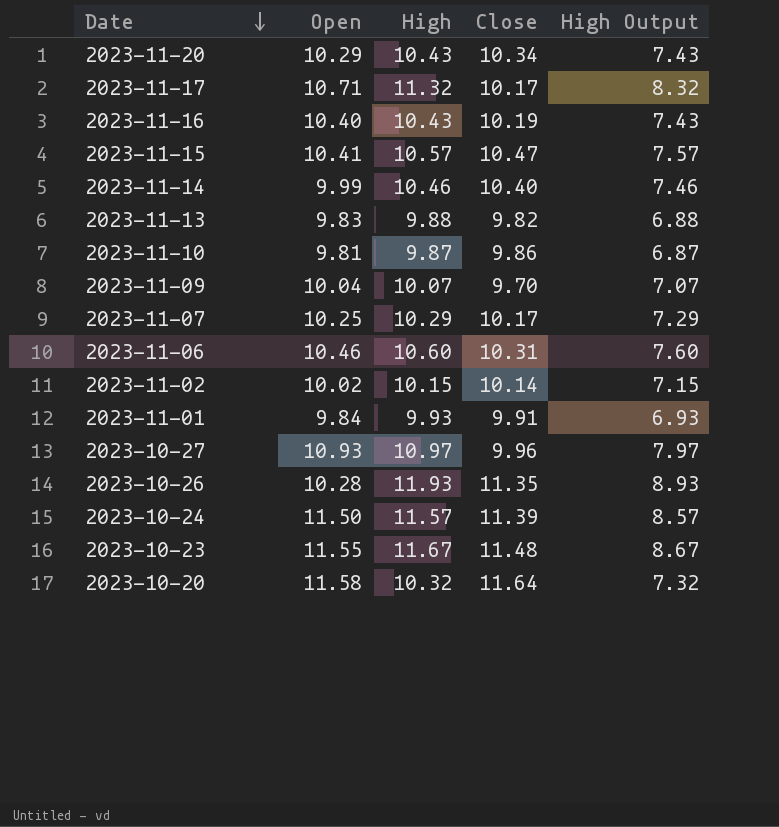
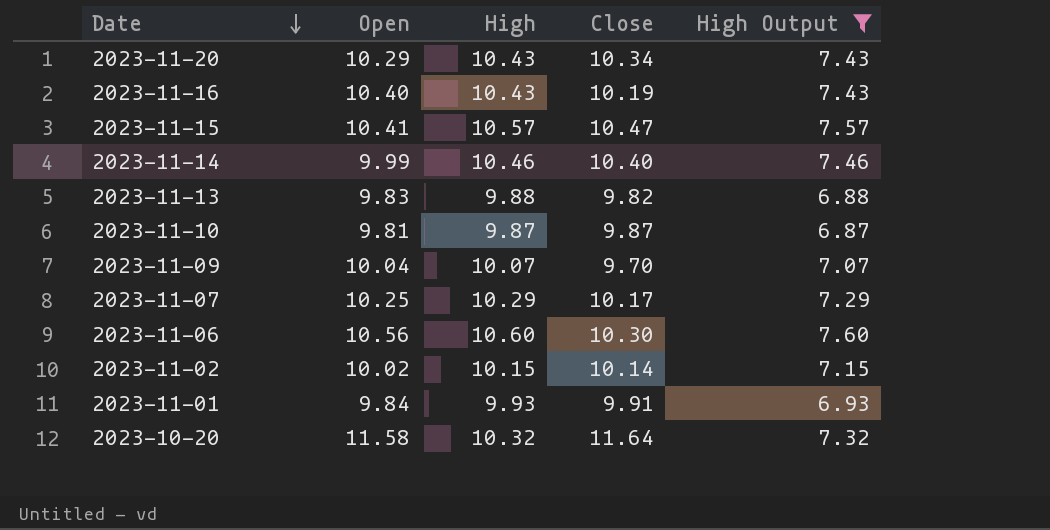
filter: none -> High Output <= 7.60
2023-11-10 | Close: 9.86 -> 9.87
2023-11-06 | Open: 10.46 -> 10.56
2023-11-06 | Close: 10.31 -> 10.30

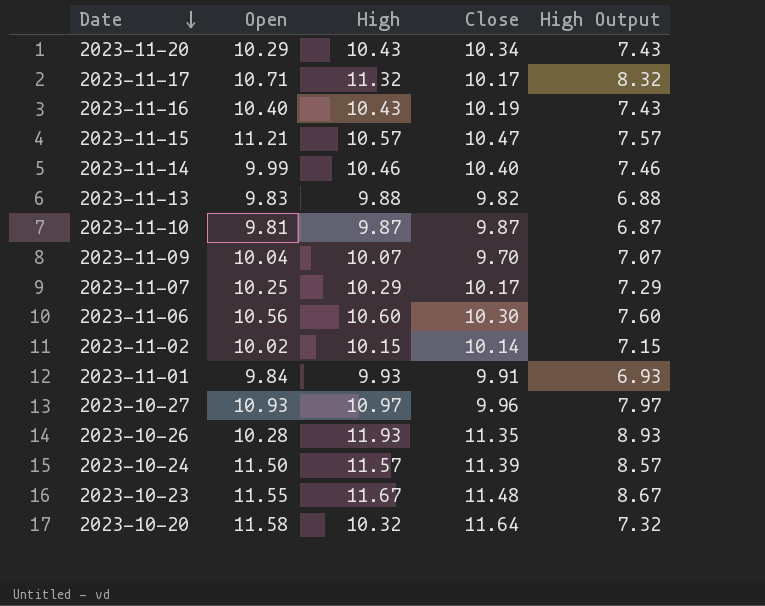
filter: High Output <= 7.60 -> none
2023-11-15 | Open: 10.41 -> 11.21

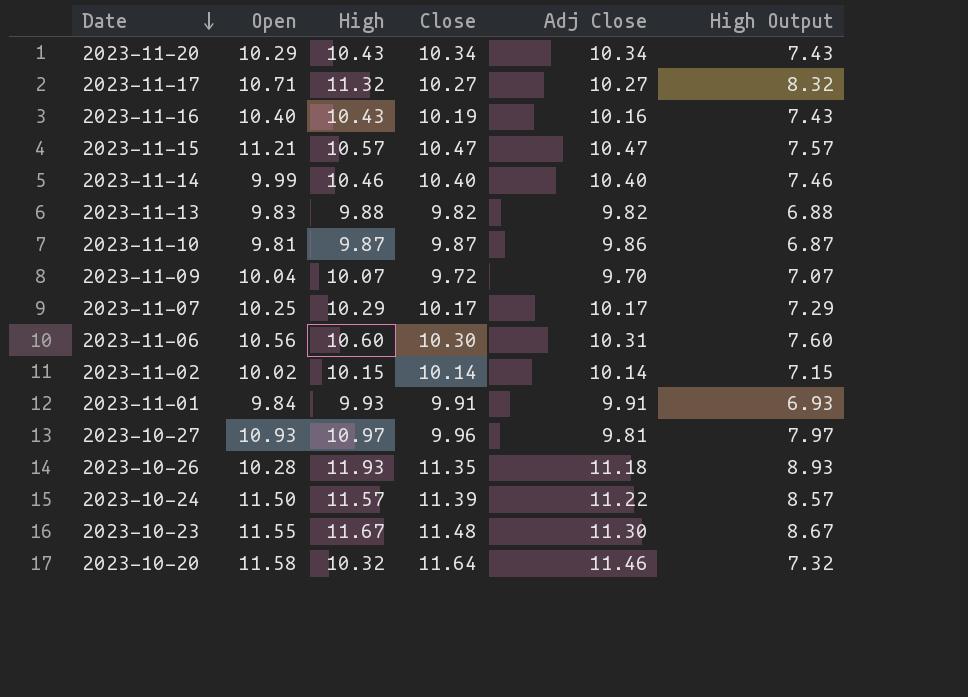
column Adj Close | position: none -> 5
2023-11-17 | Close: 10.17 -> 10.27
2023-11-09 | Close: 9.70 -> 9.72

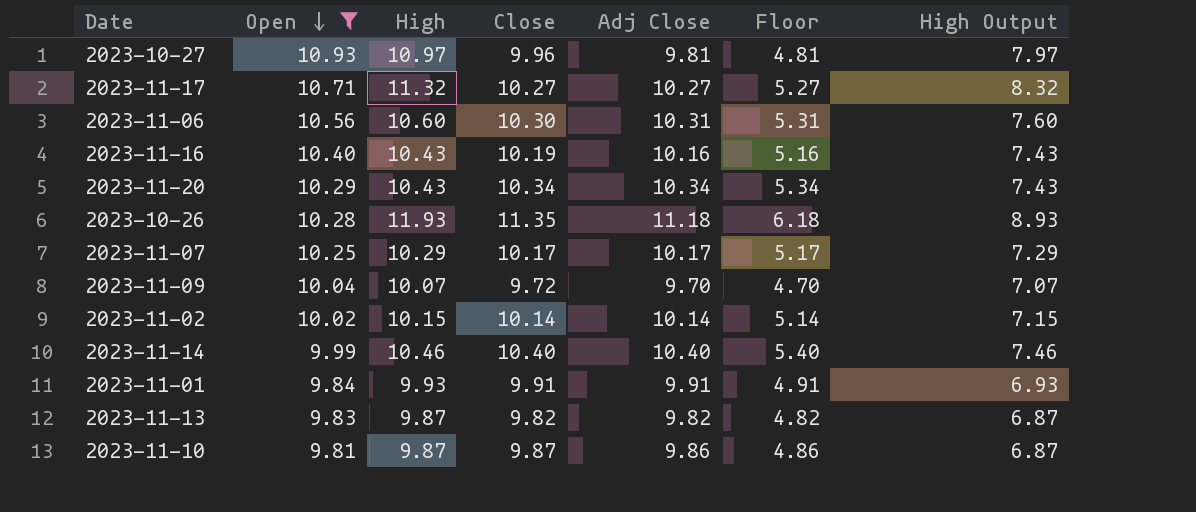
filter: none -> Open <= 10.93
row order: Date descending -> Open descending
column Floor | formula: none -> [Adj Close] - 5
2023-11-13 | High: 9.88 -> 9.87
2023-11-13 | High Output: 6.88 -> 6.87

